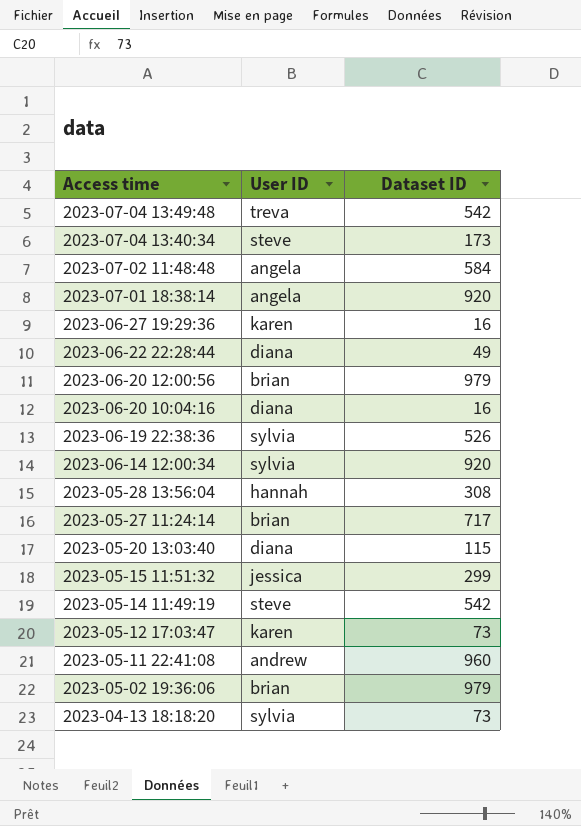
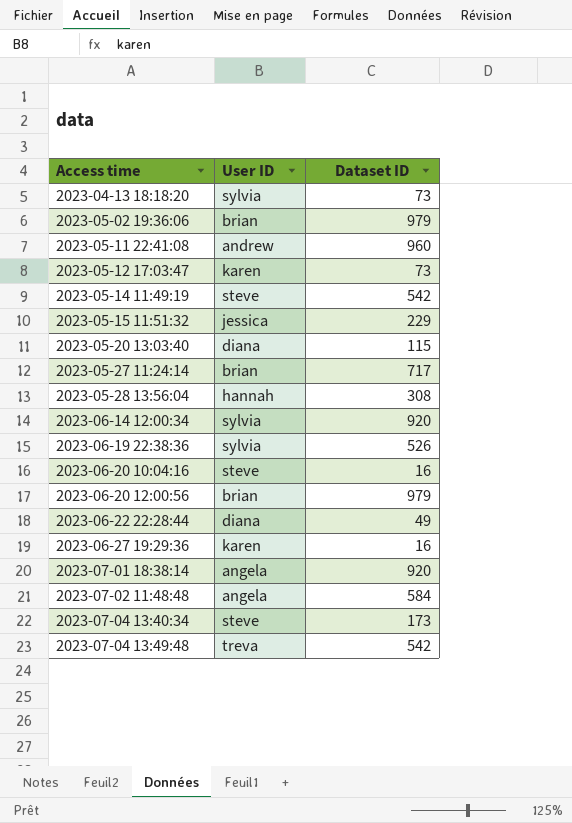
row order: Access time descending -> Access time ascending
2023-05-15 11:51:32 | Dataset ID: 299 -> 229
2023-06-20 10:04:16 | User ID: diana -> steve

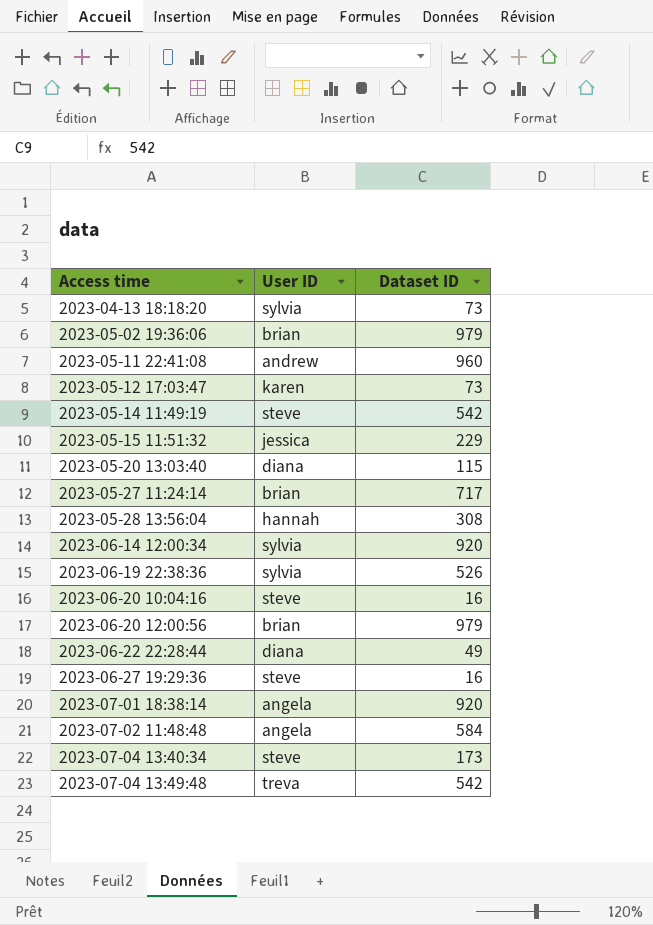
2023-06-27 19:29:36 | User ID: karen -> steve

